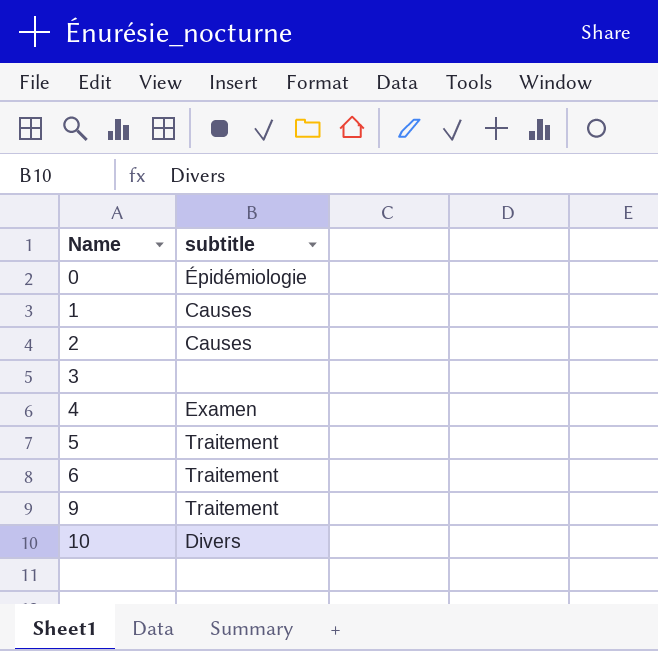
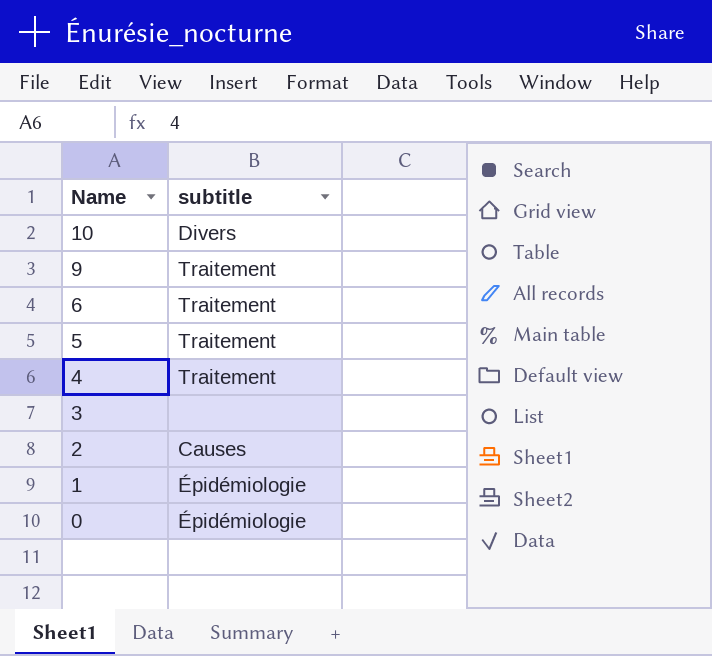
row order: Name ascending -> Name descending
4 | subtitle: Examen -> Traitement
1 | subtitle: Causes -> Épidémiologie

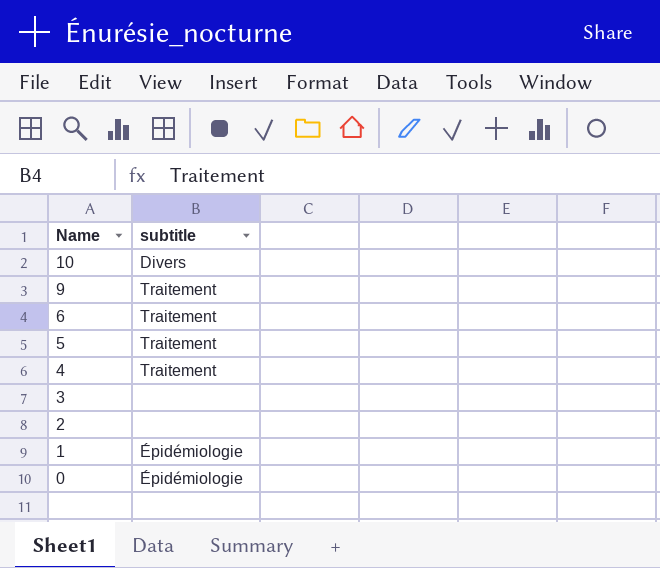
2 | subtitle: Causes -> none

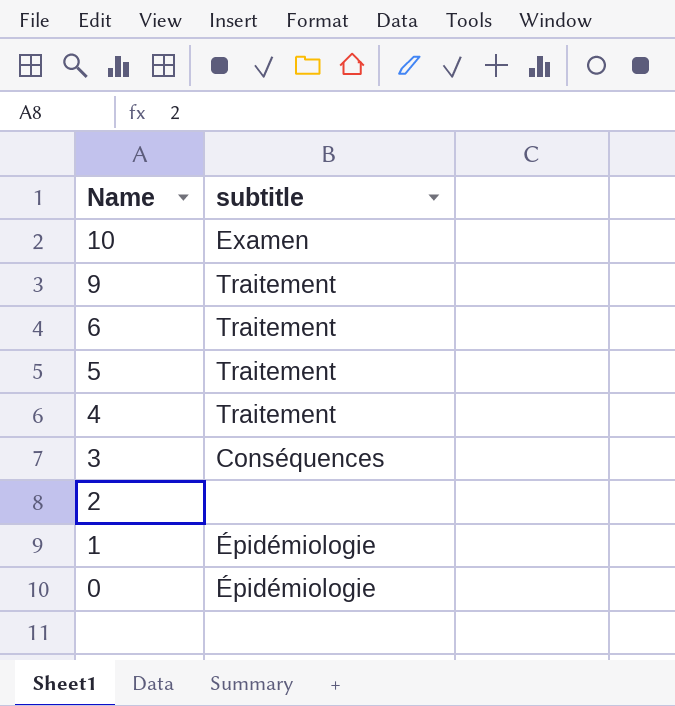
10 | subtitle: Divers -> Examen
3 | subtitle: none -> Conséquences

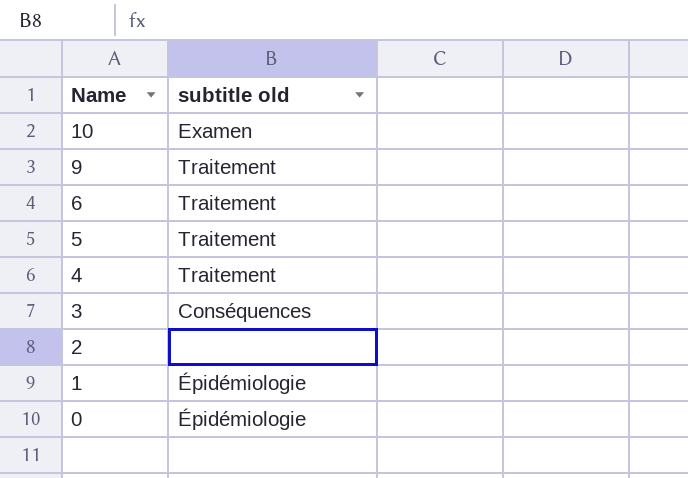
column name: subtitle -> subtitle old

